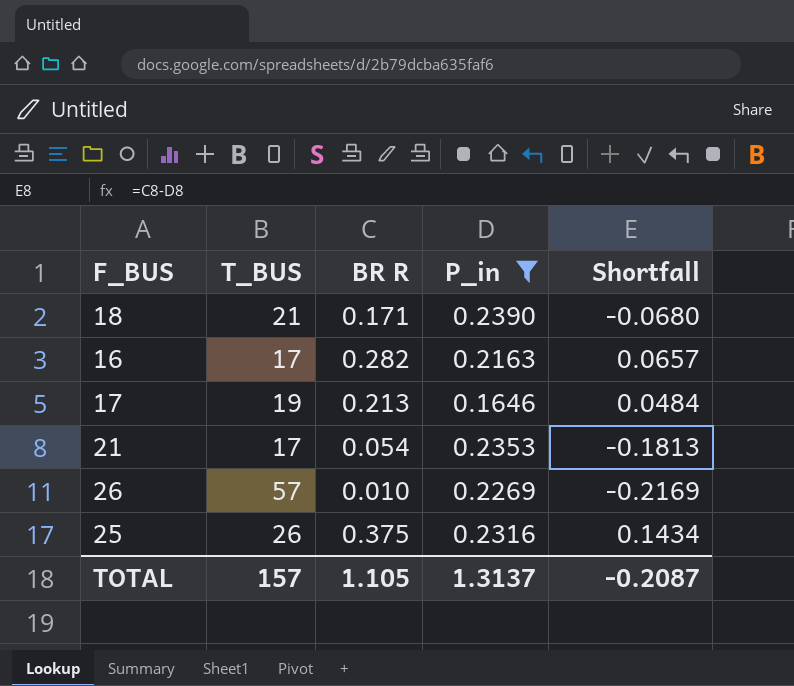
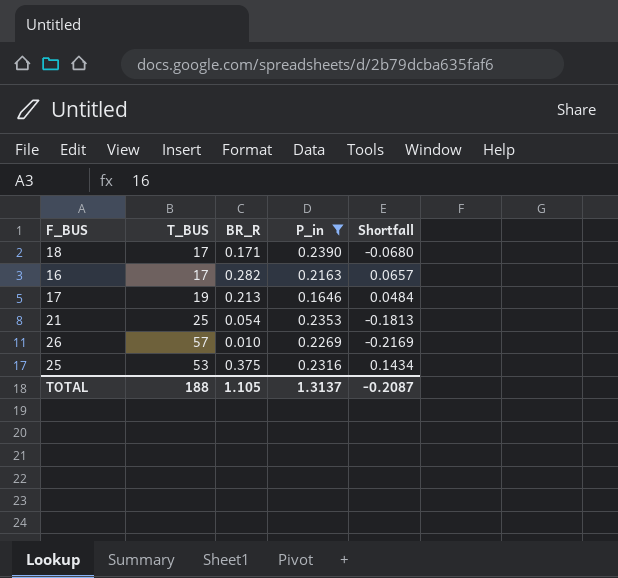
column name: BR R -> BR_R
18 | T_BUS: 21 -> 17
21 | T_BUS: 17 -> 25
25 | T_BUS: 26 -> 53
TOTAL | T_BUS: 157 -> 188

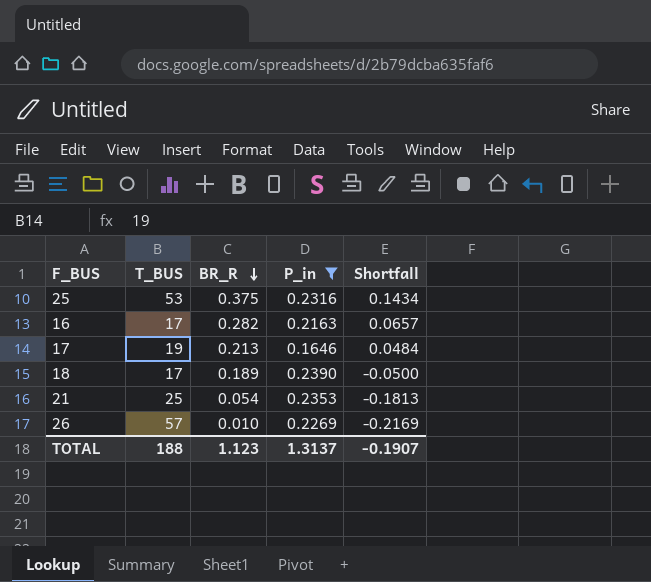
row order: none -> BR_R descending
18 | BR_R: 0.171 -> 0.189
18 | Shortfall: -0.0680 -> -0.0500
TOTAL | BR_R: 1.105 -> 1.123
TOTAL | Shortfall: -0.2087 -> -0.1907

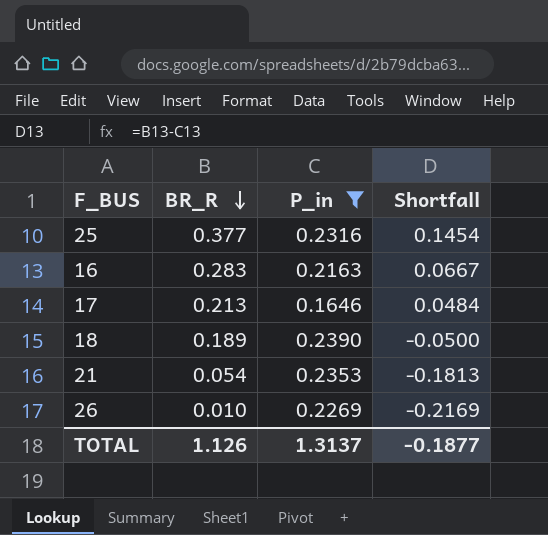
column T_BUS | position: 2 -> none
25 | BR_R: 0.375 -> 0.377
25 | Shortfall: 0.1434 -> 0.1454
16 | BR_R: 0.282 -> 0.283
16 | Shortfall: 0.0657 -> 0.0667
TOTAL | BR_R: 1.123 -> 1.126
TOTAL | Shortfall: -0.1907 -> -0.1877

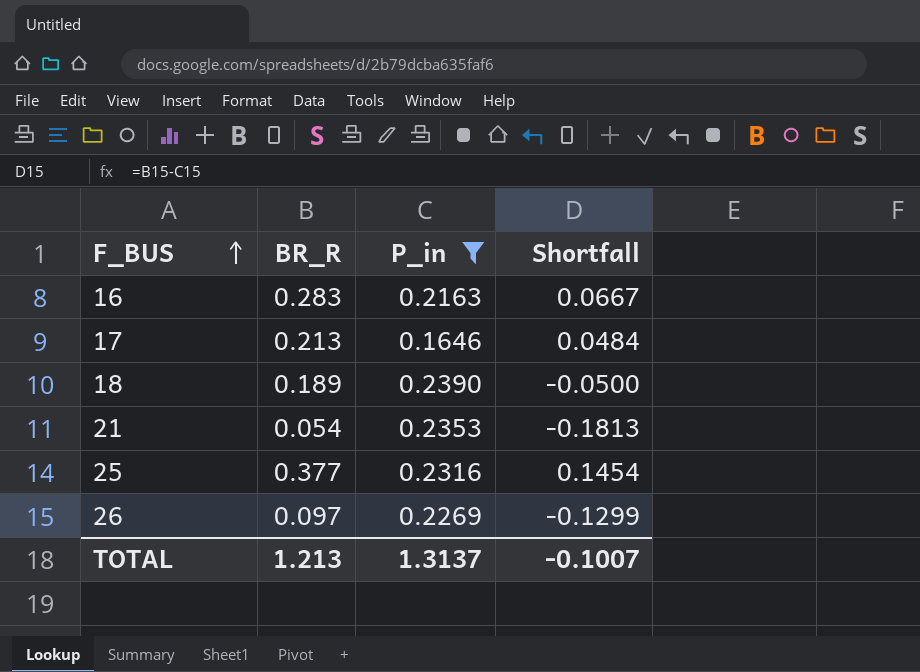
row order: BR_R descending -> F_BUS ascending
26 | BR_R: 0.010 -> 0.097
26 | Shortfall: -0.2169 -> -0.1299
TOTAL | BR_R: 1.126 -> 1.213
TOTAL | Shortfall: -0.1877 -> -0.1007

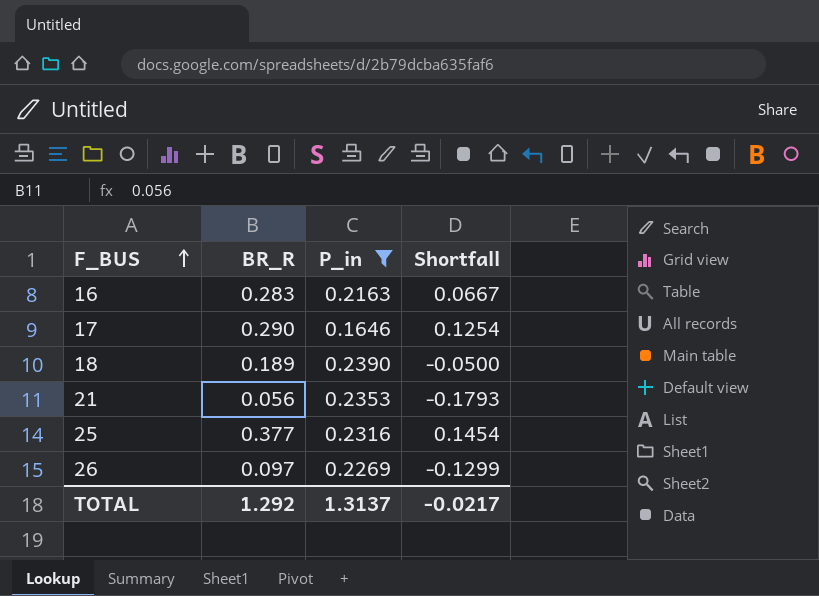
17 | BR_R: 0.213 -> 0.290
17 | Shortfall: 0.0484 -> 0.1254
21 | BR_R: 0.054 -> 0.056
21 | Shortfall: -0.1813 -> -0.1793
TOTAL | BR_R: 1.213 -> 1.292
TOTAL | Shortfall: -0.1007 -> -0.0217

